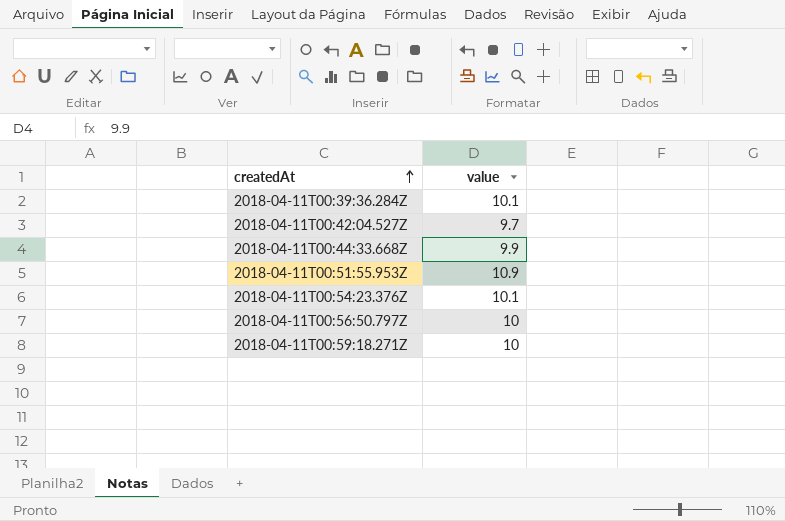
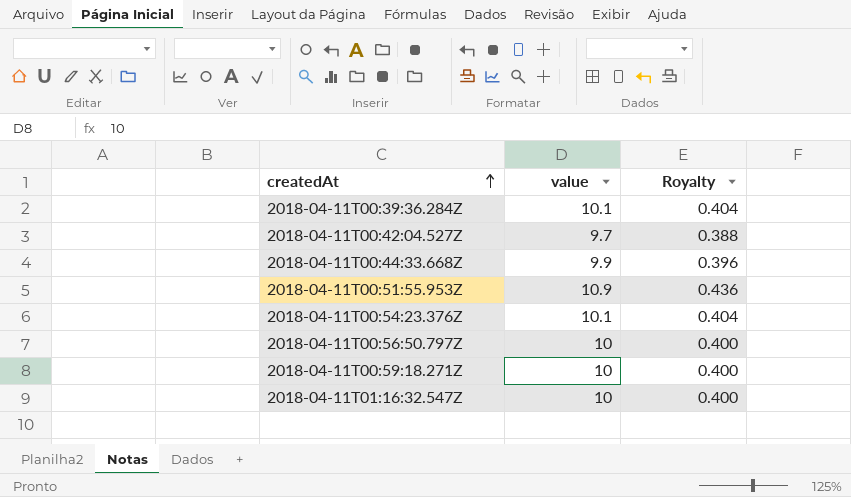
column Royalty | formula: none -> [value] * 0.04
row 2018-04-11T01:16:32.547Z: none -> 10 | 0.400

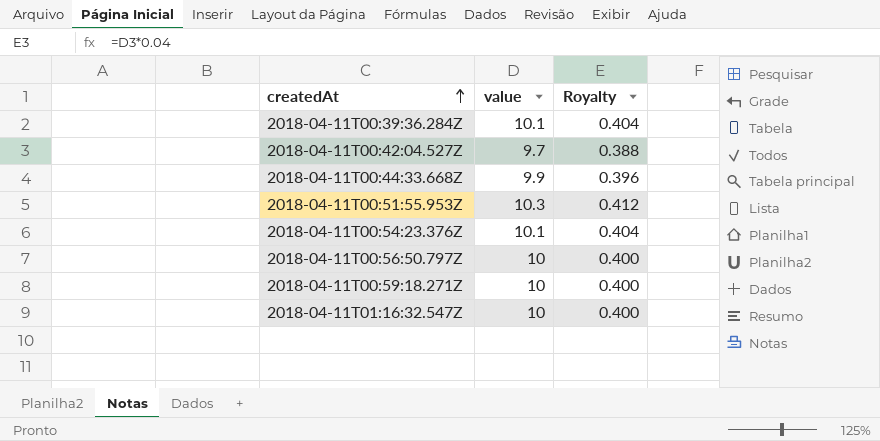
2018-04-11T00:51:55.953Z | value: 10.9 -> 10.3
2018-04-11T00:51:55.953Z | Royalty: 0.436 -> 0.412

